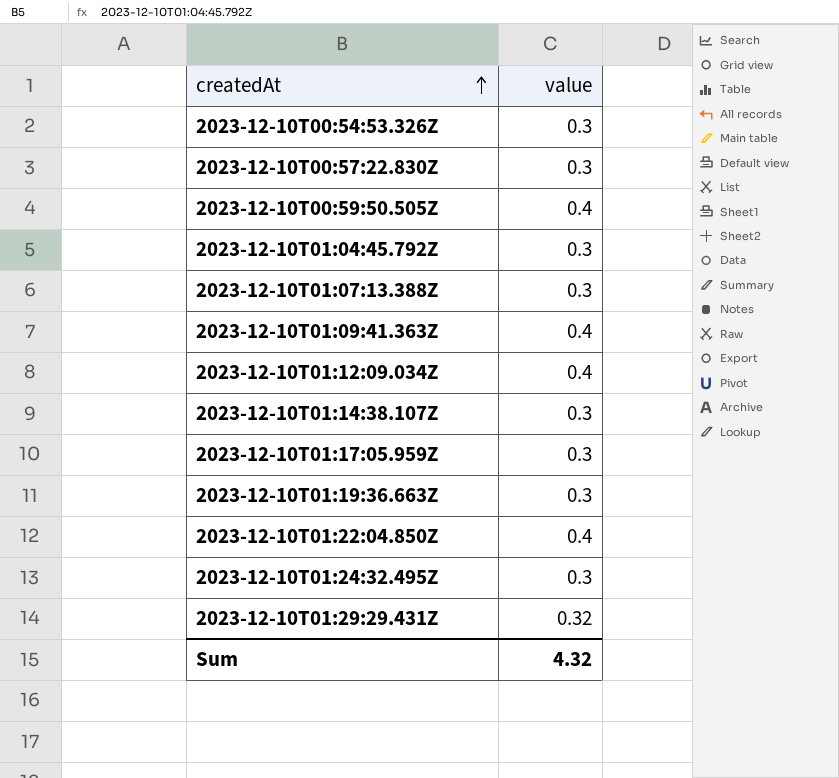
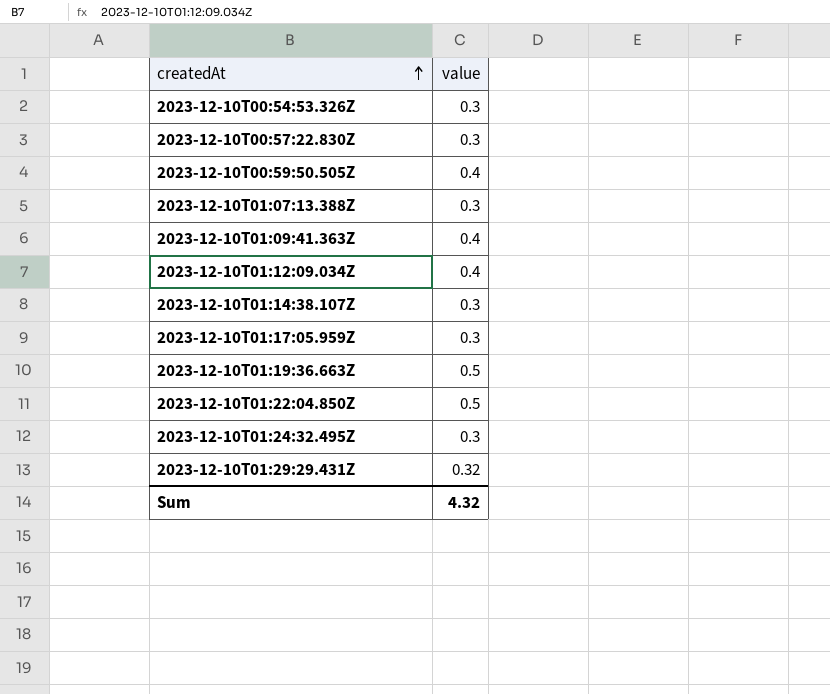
row 2023-12-10T01:04:45.792Z: 0.3 -> none
2023-12-10T01:19:36.663Z | value: 0.3 -> 0.5
2023-12-10T01:22:04.850Z | value: 0.4 -> 0.5

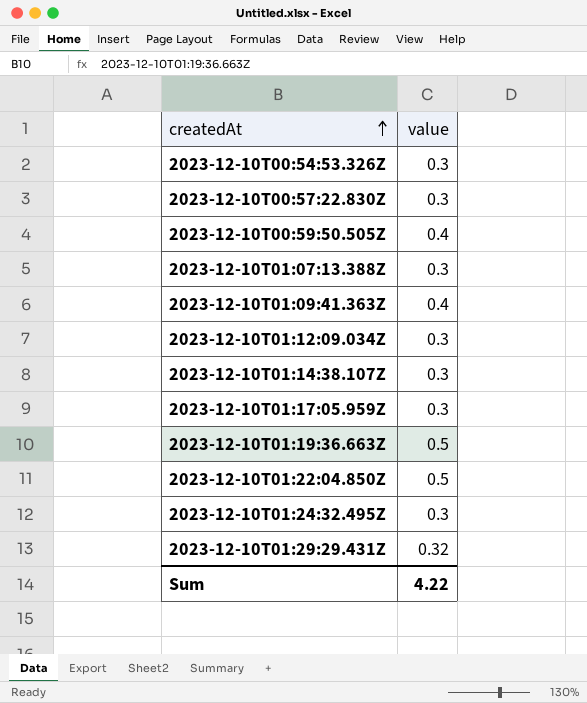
2023-12-10T01:12:09.034Z | value: 0.4 -> 0.3
Sum | value: 4.32 -> 4.22

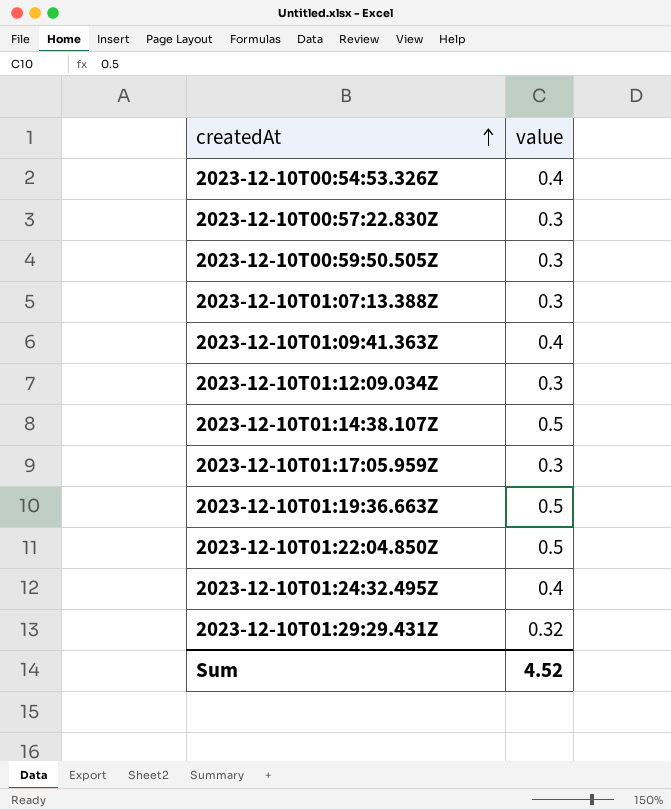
2023-12-10T00:54:53.326Z | value: 0.3 -> 0.4
2023-12-10T00:59:50.505Z | value: 0.4 -> 0.3
2023-12-10T01:14:38.107Z | value: 0.3 -> 0.5
2023-12-10T01:24:32.495Z | value: 0.3 -> 0.4
Sum | value: 4.22 -> 4.52

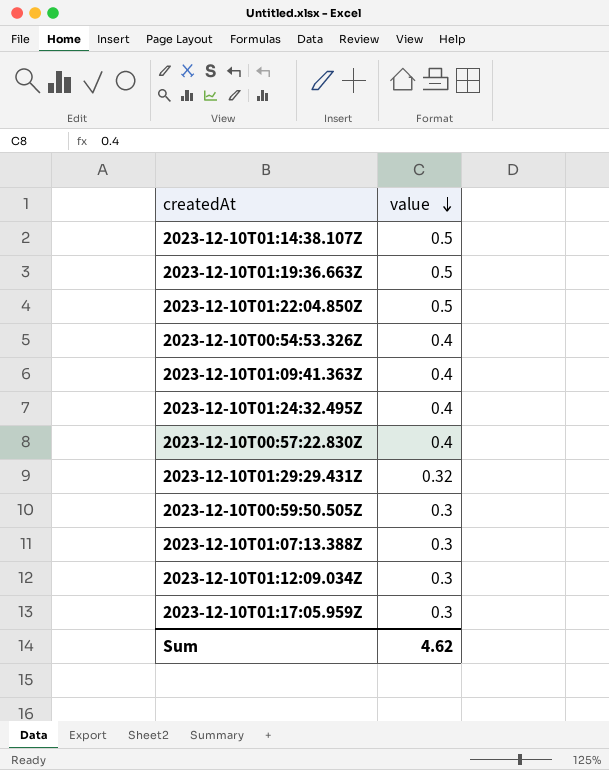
row order: createdAt ascending -> value descending
2023-12-10T00:57:22.830Z | value: 0.3 -> 0.4
Sum | value: 4.52 -> 4.62

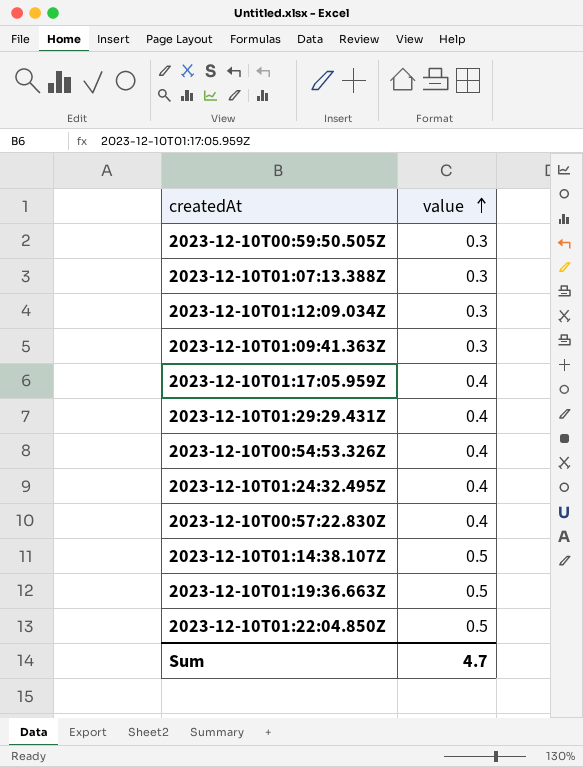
row order: value descending -> value ascending
2023-12-10T01:09:41.363Z | value: 0.4 -> 0.3
2023-12-10T01:17:05.959Z | value: 0.3 -> 0.4
2023-12-10T01:29:29.431Z | value: 0.32 -> 0.4
Sum | value: 4.62 -> 4.7

